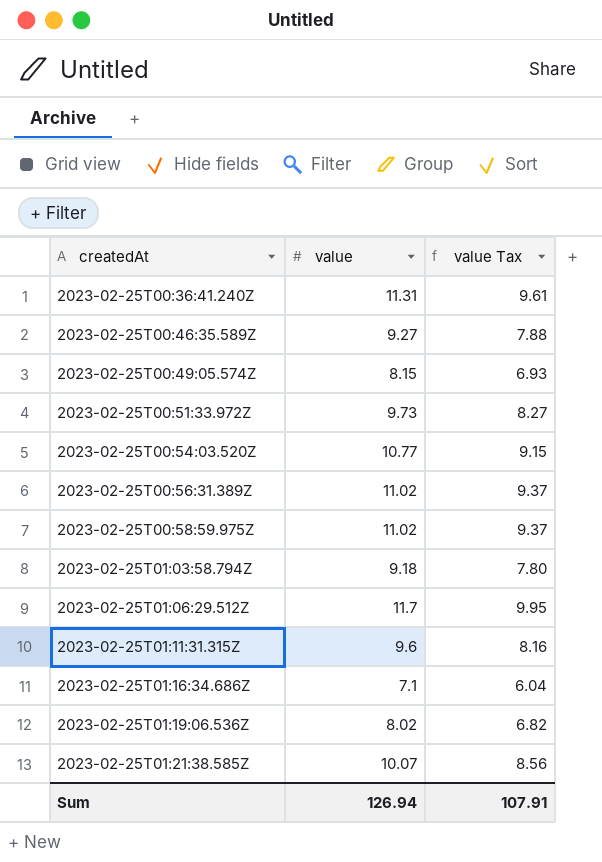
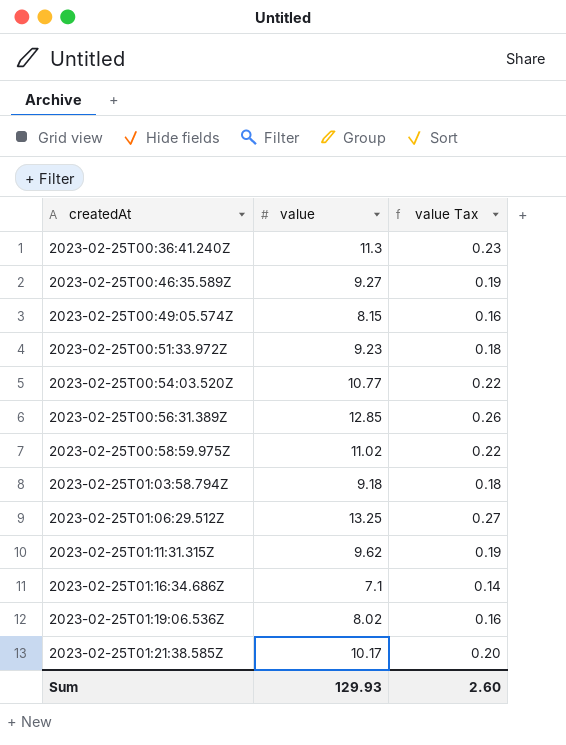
column value Tax | formula: [value] * 0.85 -> [value] * 0.02
2023-02-25T00:36:41.240Z | value: 11.31 -> 11.3
2023-02-25T00:51:33.972Z | value: 9.73 -> 9.23
2023-02-25T00:56:31.389Z | value: 11.02 -> 12.85
2023-02-25T01:06:29.512Z | value: 11.7 -> 13.25
2023-02-25T01:11:31.315Z | value: 9.6 -> 9.62
2023-02-25T01:21:38.585Z | value: 10.07 -> 10.17
Sum | value: 126.94 -> 129.93
Sum | value Tax: 107.91 -> 2.60

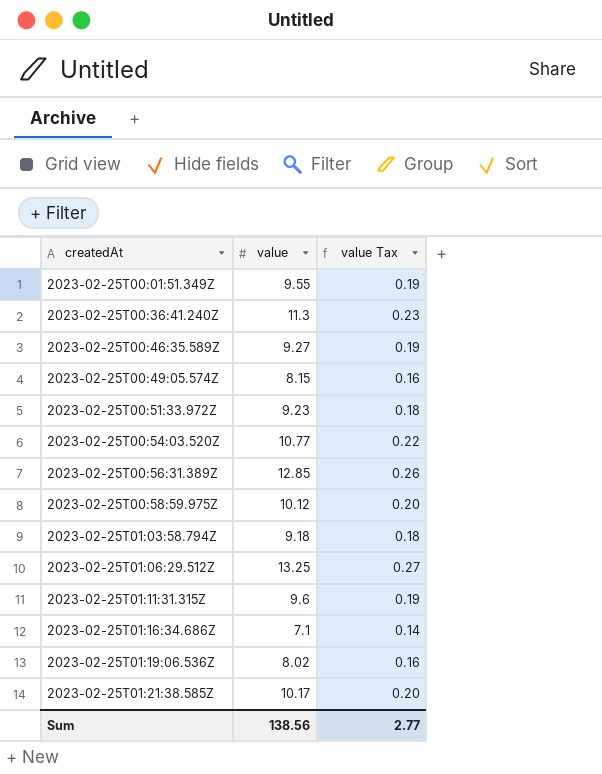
row 2023-02-25T00:01:51.349Z: none -> 9.55 | 0.19
2023-02-25T00:58:59.975Z | value: 11.02 -> 10.12
2023-02-25T00:58:59.975Z | value Tax: 0.22 -> 0.20
2023-02-25T01:11:31.315Z | value: 9.62 -> 9.6
Sum | value: 129.93 -> 138.56
Sum | value Tax: 2.60 -> 2.77

